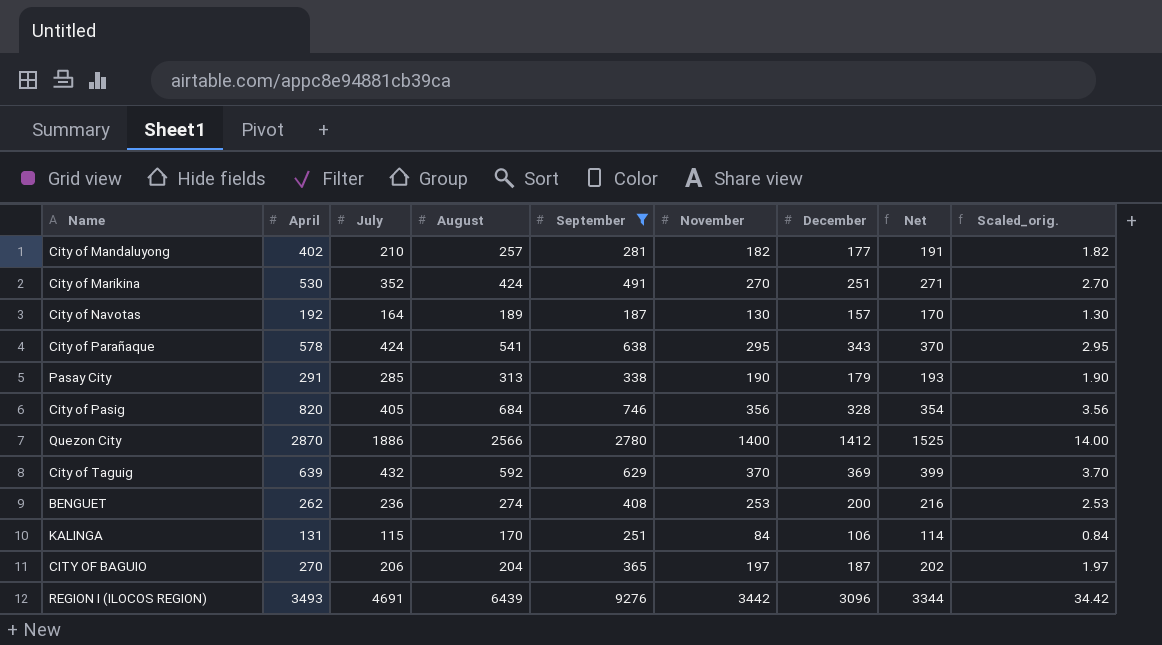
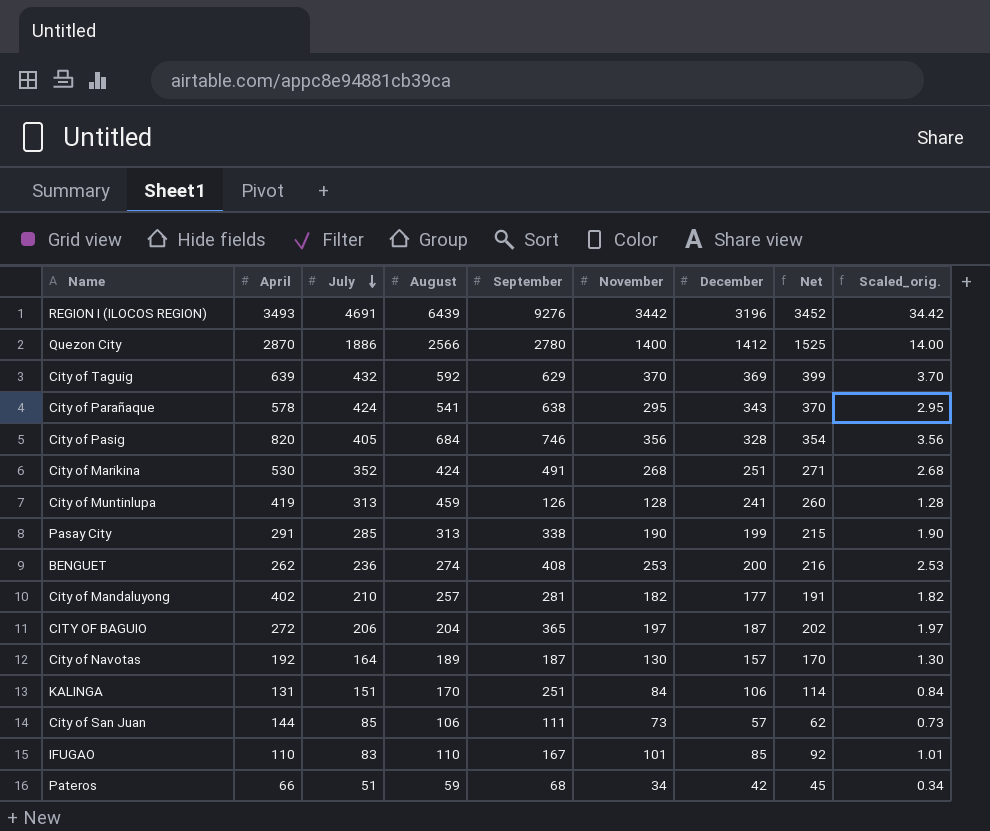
filter: September >= 187 -> none
row order: none -> July descending
REGION I (ILOCOS REGION) | December: 3096 -> 3196
REGION I (ILOCOS REGION) | Net: 3344 -> 3452
City of Marikina | November: 270 -> 268
City of Marikina | Scaled_orig.: 2.70 -> 2.68
Pasay City | December: 179 -> 199
Pasay City | Net: 193 -> 215
CITY OF BAGUIO | April: 270 -> 272
KALINGA | July: 115 -> 151

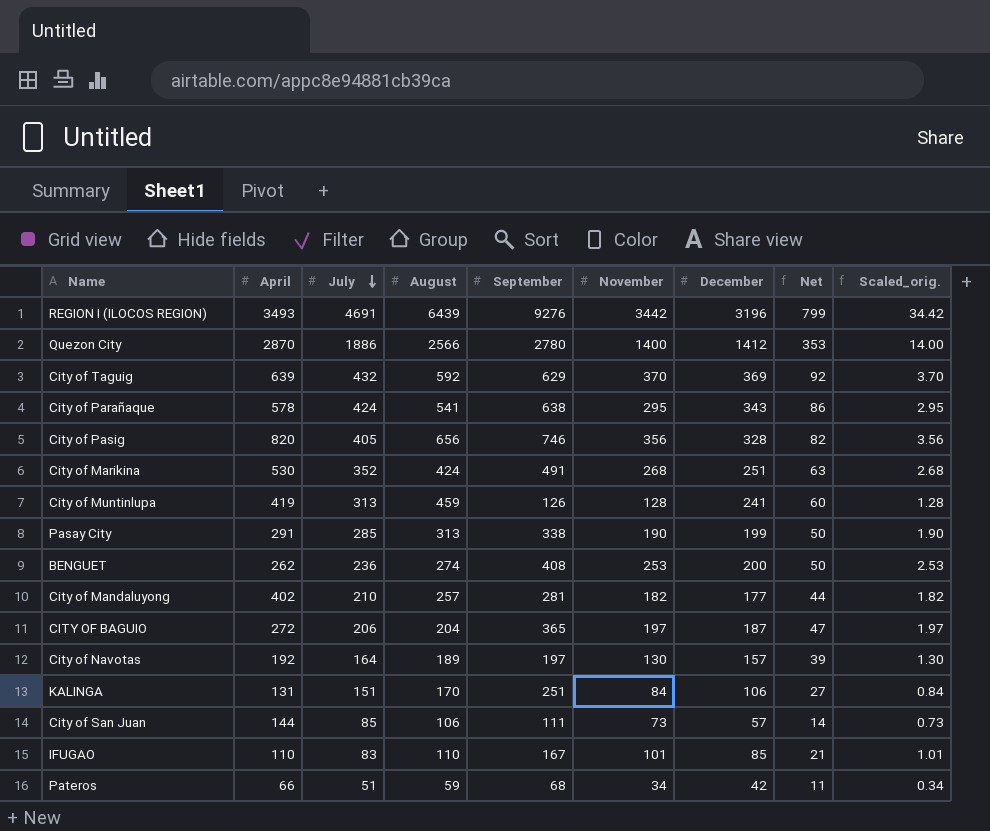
column Net | formula: [December] * 1.08 -> [December] * 0.25
City of Pasig | August: 684 -> 656
City of Navotas | September: 187 -> 197

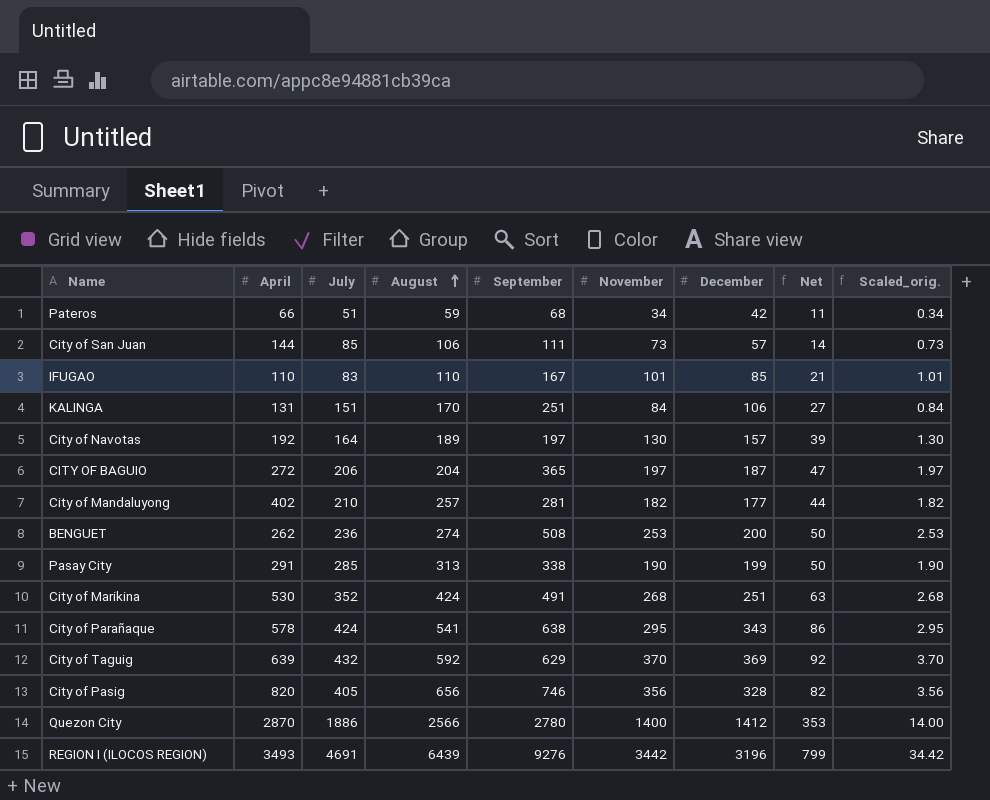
row order: July descending -> August ascending
row City of Muntinlupa: 419 | 313 | 459 | 126 | 128 | 241 | 60 | 1.28 -> none
BENGUET | September: 408 -> 508

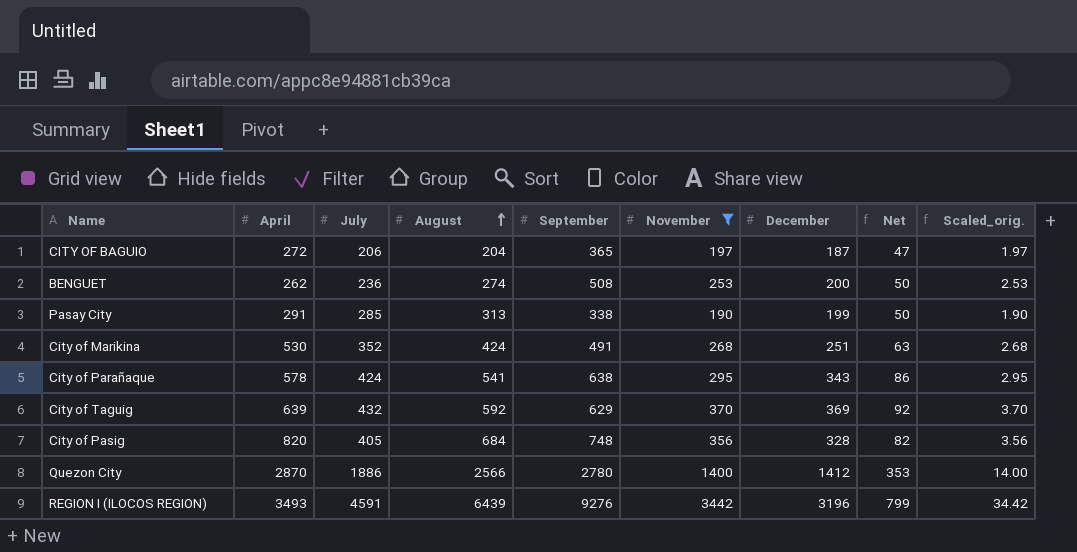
filter: none -> November >= 190
City of Pasig | August: 656 -> 684
City of Pasig | September: 746 -> 748
REGION I (ILOCOS REGION) | July: 4691 -> 4591

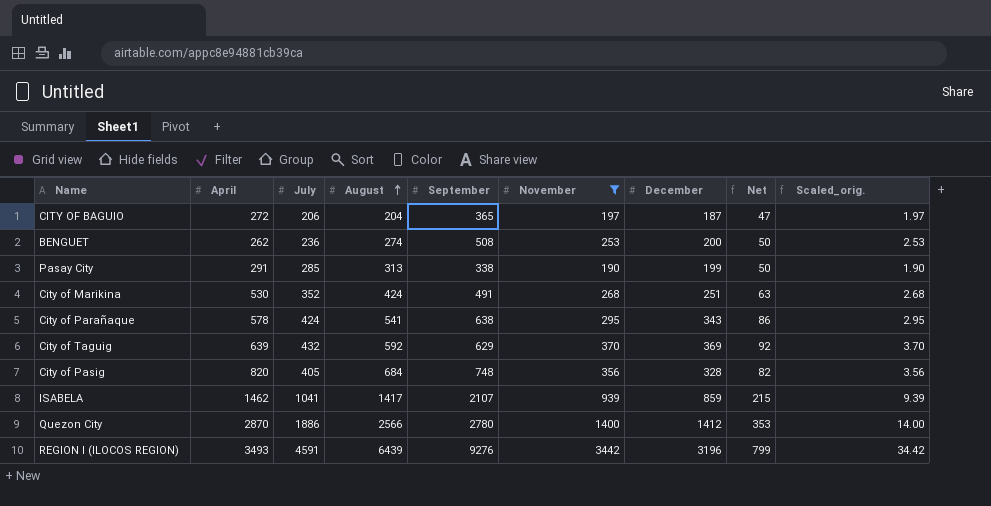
row ISABELA: none -> 1462 | 1041 | 1417 | 2107 | 939 | 859 | 215 | 9.39

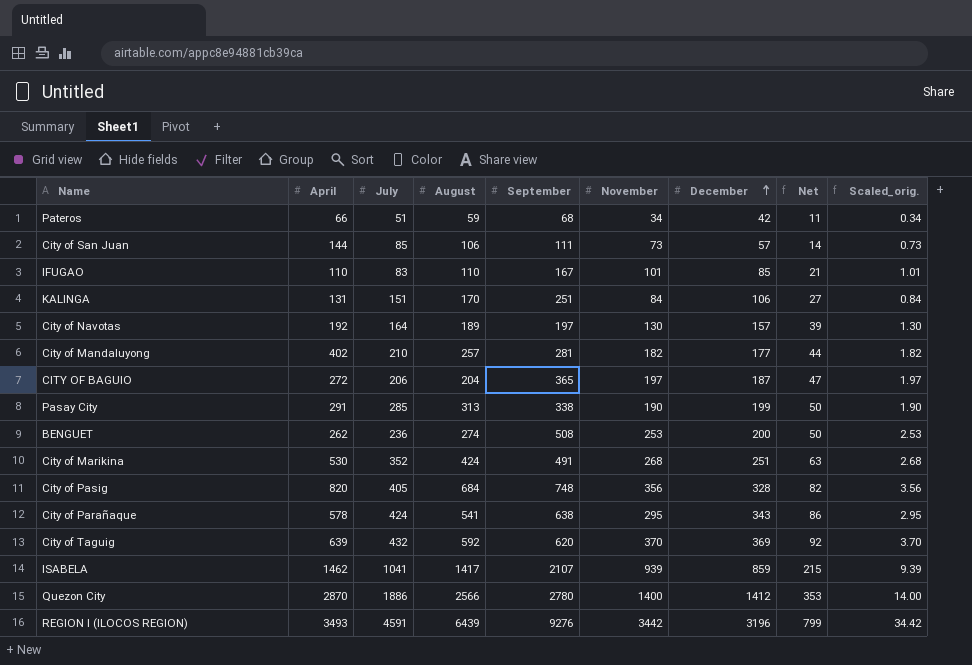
filter: November >= 190 -> none
row order: August ascending -> December ascending
City of Taguig | September: 629 -> 620

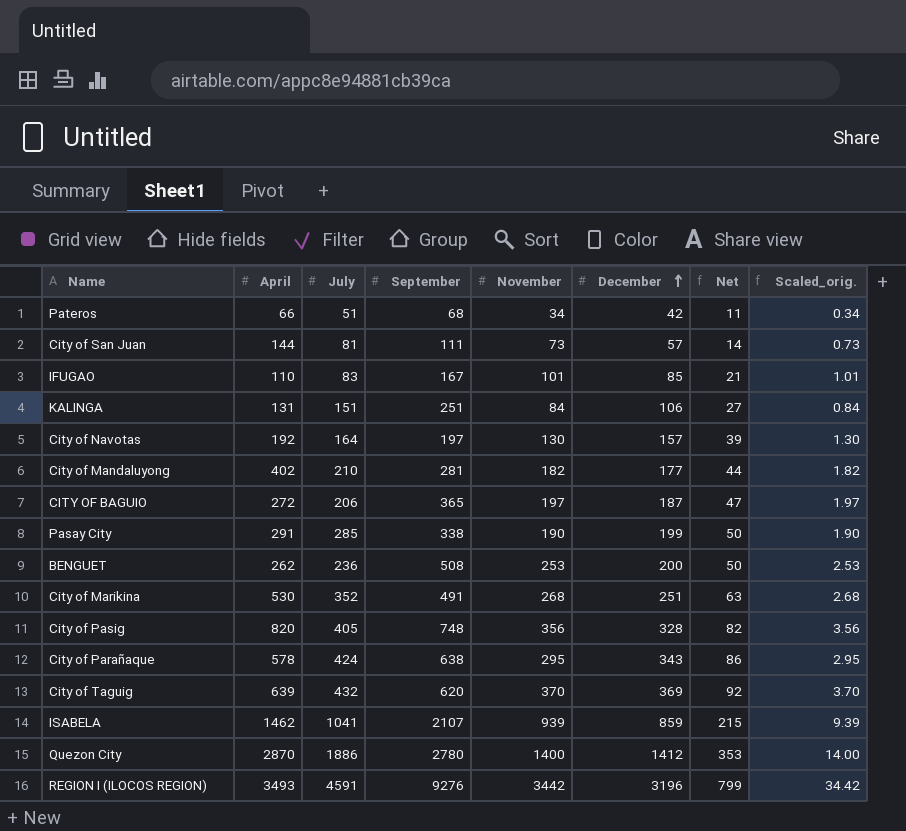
column August | position: 4 -> none
City of San Juan | July: 85 -> 81

